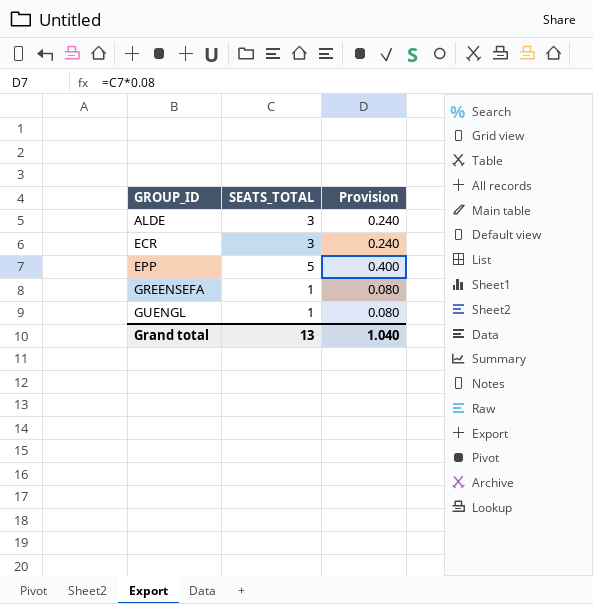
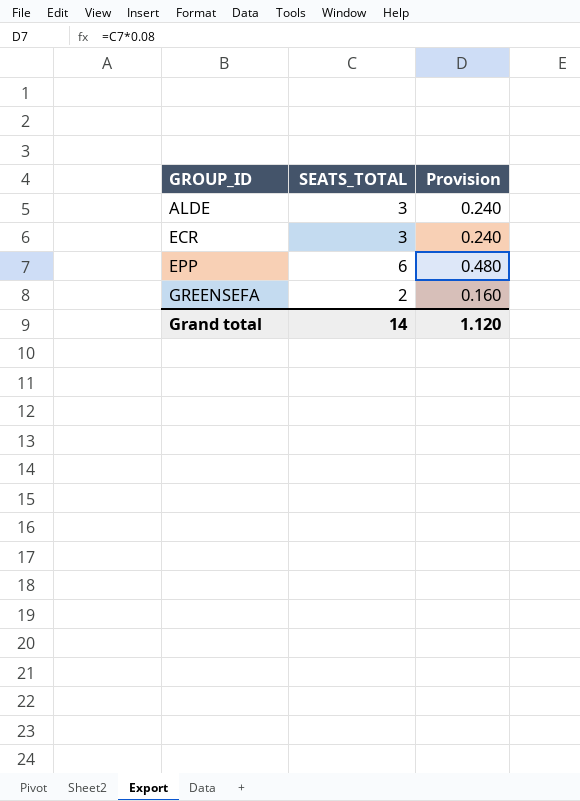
row GUENGL: 1 | 0.080 -> none
EPP | SEATS_TOTAL: 5 -> 6
EPP | Provision: 0.400 -> 0.480
GREENSEFA | SEATS_TOTAL: 1 -> 2
GREENSEFA | Provision: 0.080 -> 0.160
Grand total | SEATS_TOTAL: 13 -> 14
Grand total | Provision: 1.040 -> 1.120

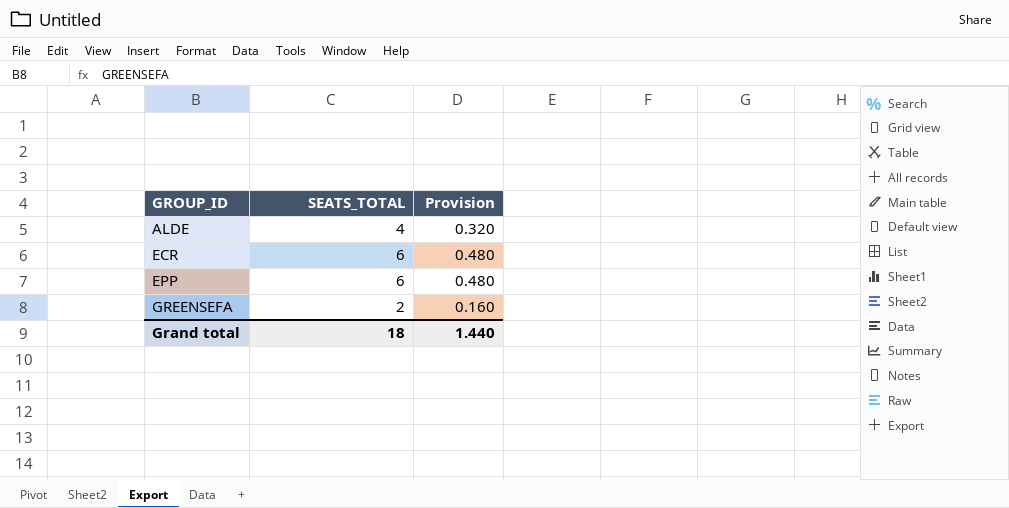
ALDE | SEATS_TOTAL: 3 -> 4
ALDE | Provision: 0.240 -> 0.320
ECR | SEATS_TOTAL: 3 -> 6
ECR | Provision: 0.240 -> 0.480
Grand total | SEATS_TOTAL: 14 -> 18
Grand total | Provision: 1.120 -> 1.440

